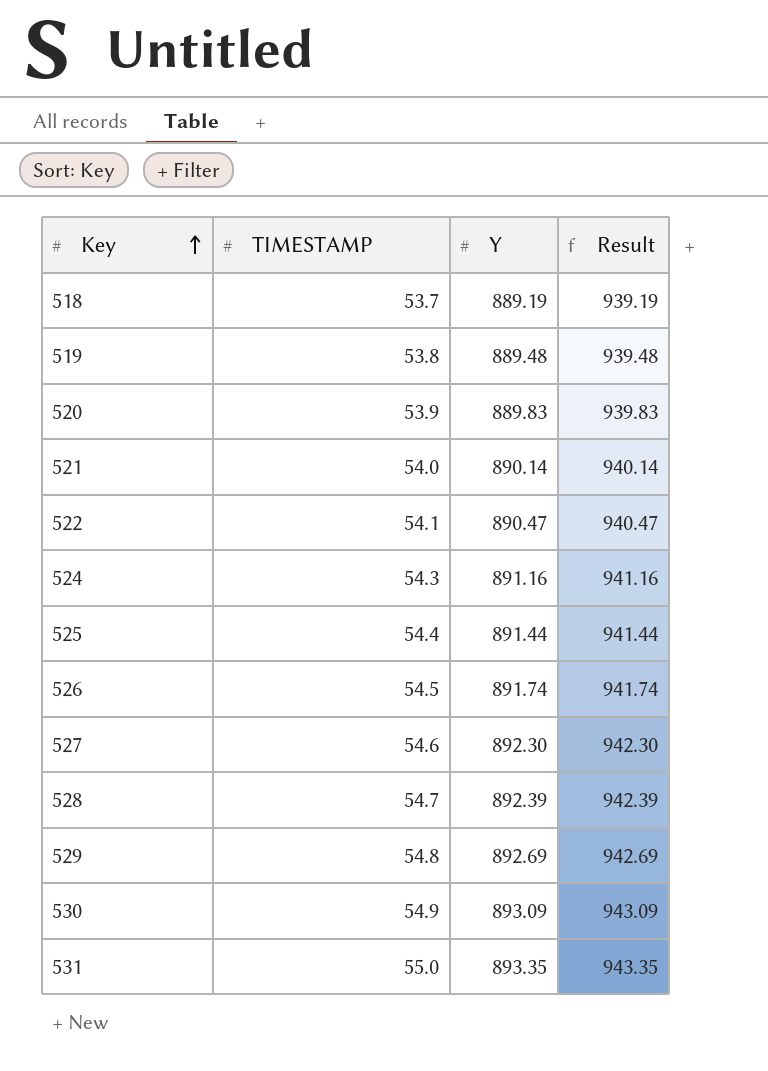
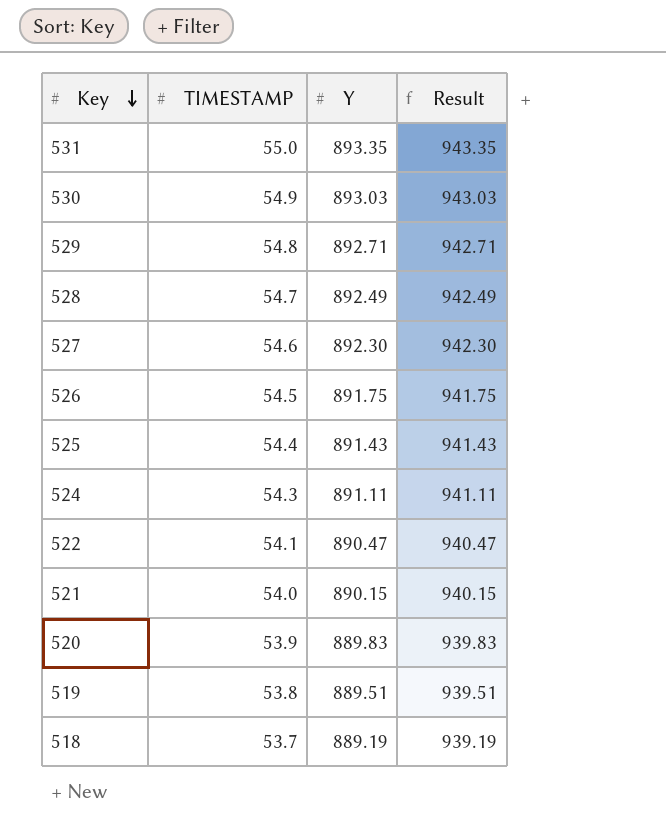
row order: Key ascending -> Key descending
530 | Y: 893.09 -> 893.03
530 | Result: 943.09 -> 943.03
529 | Y: 892.69 -> 892.71
529 | Result: 942.69 -> 942.71
528 | Y: 892.39 -> 892.49
528 | Result: 942.39 -> 942.49
526 | Y: 891.74 -> 891.75
526 | Result: 941.74 -> 941.75
525 | Y: 891.44 -> 891.43
525 | Result: 941.44 -> 941.43
524 | Y: 891.16 -> 891.11
524 | Result: 941.16 -> 941.11
521 | Y: 890.14 -> 890.15
521 | Result: 940.14 -> 940.15
519 | Y: 889.48 -> 889.51
519 | Result: 939.48 -> 939.51

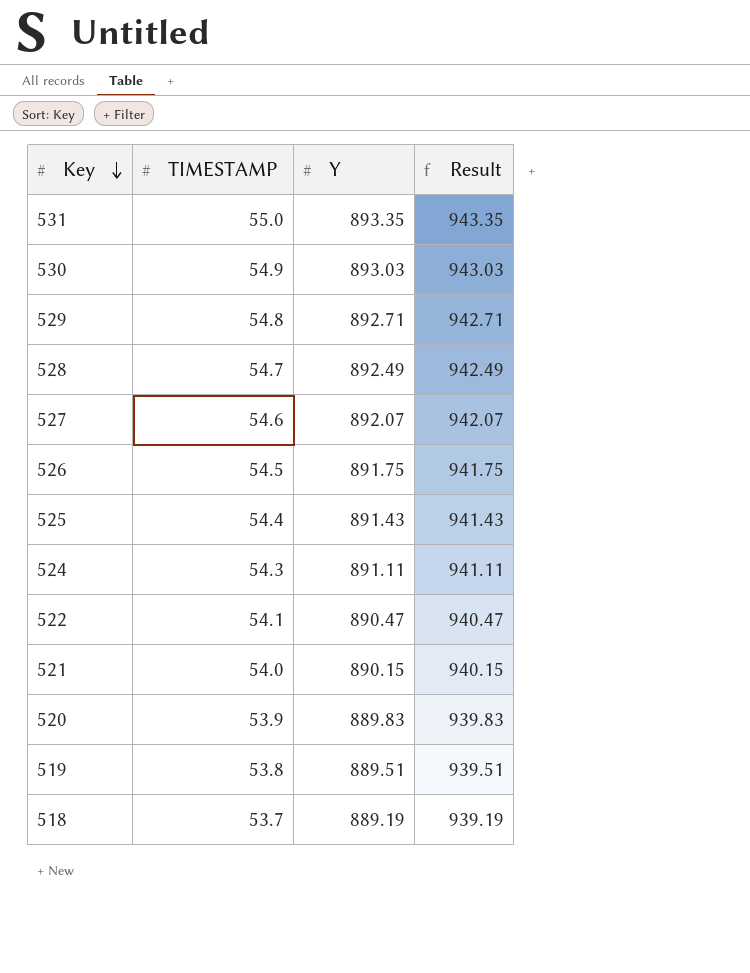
527 | Y: 892.30 -> 892.07
527 | Result: 942.30 -> 942.07

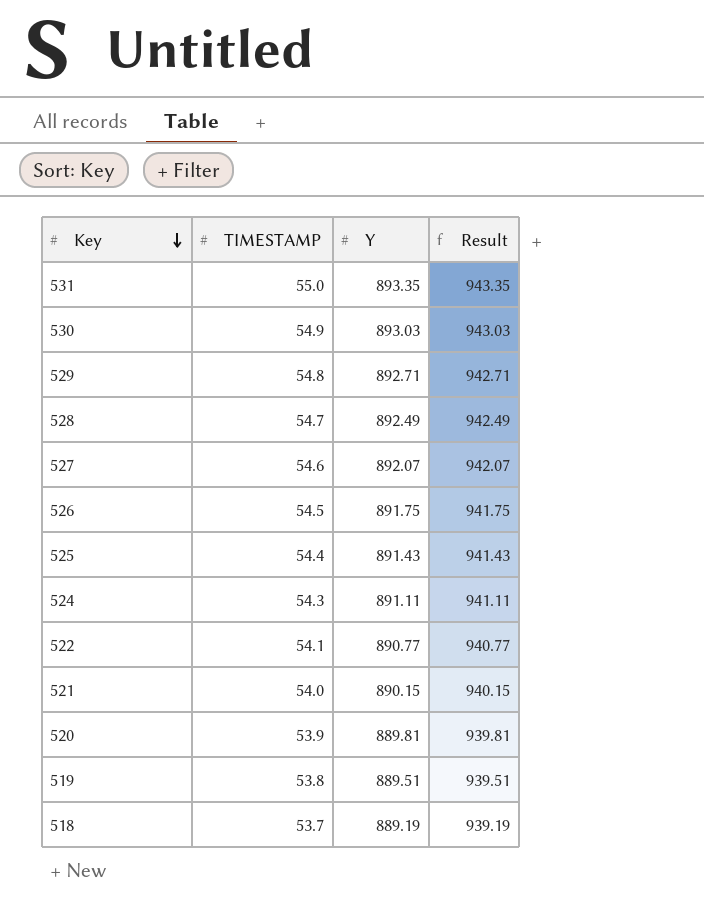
522 | Y: 890.47 -> 890.77
522 | Result: 940.47 -> 940.77
520 | Y: 889.83 -> 889.81
520 | Result: 939.83 -> 939.81

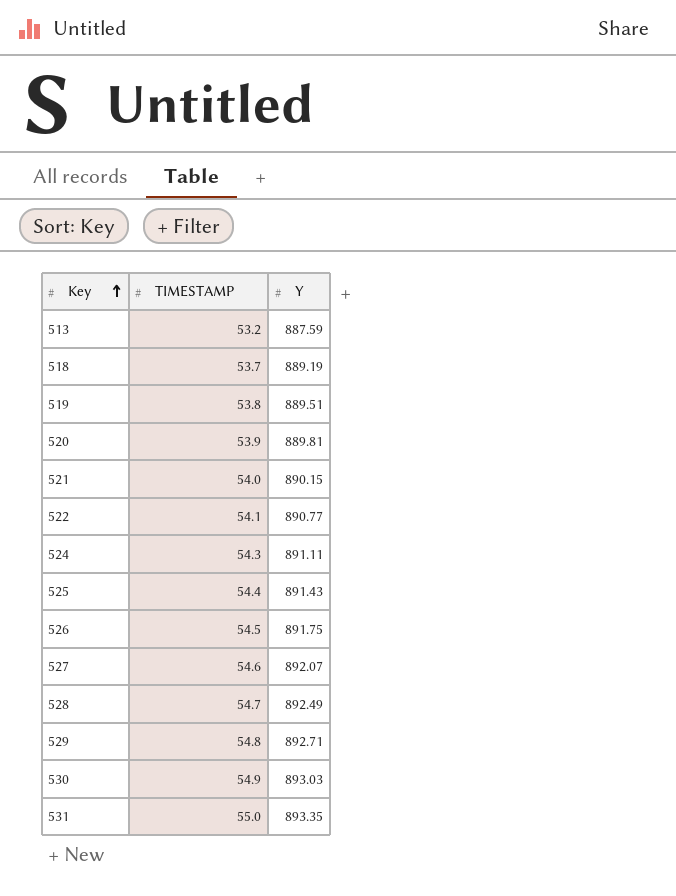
row order: Key descending -> Key ascending
column Result | formula: [Y] + 50 -> none
row 513: none -> 53.2 | 887.59

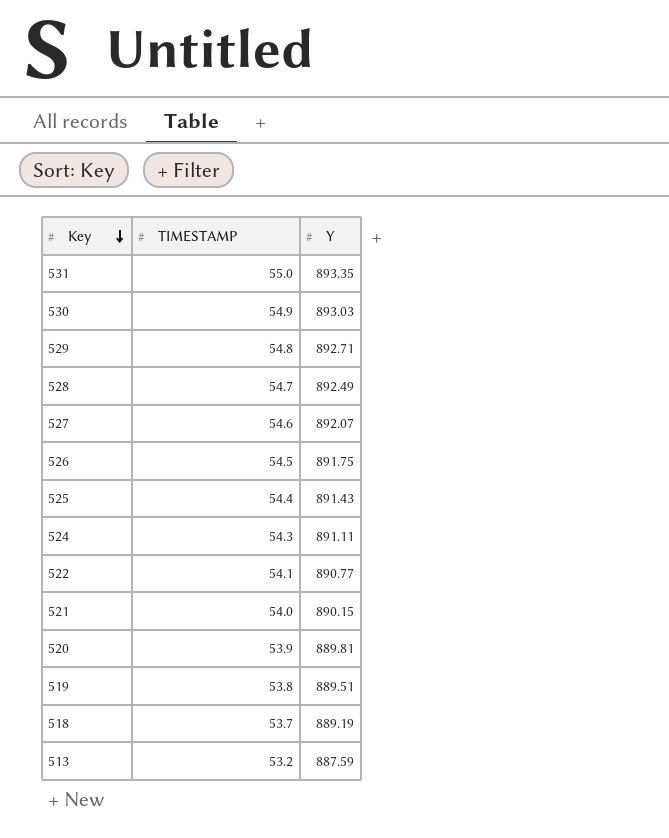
row order: Key ascending -> Key descending

